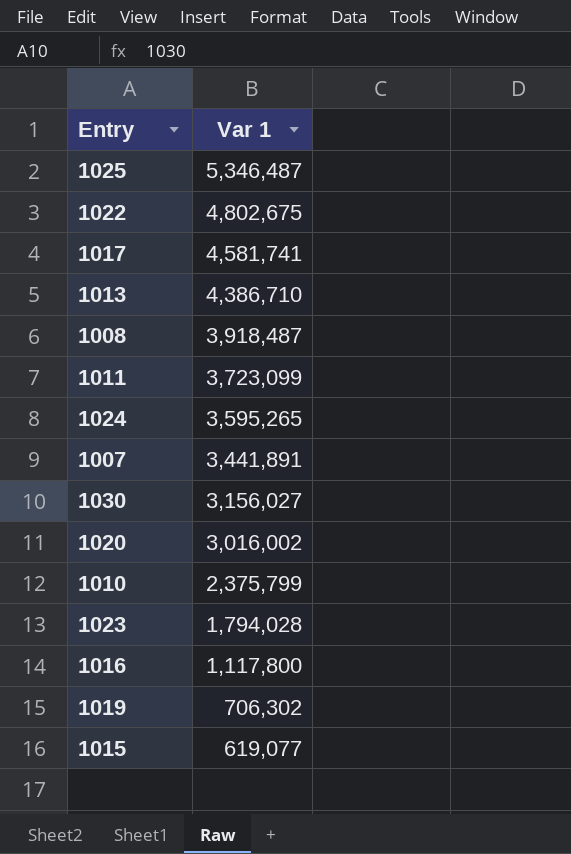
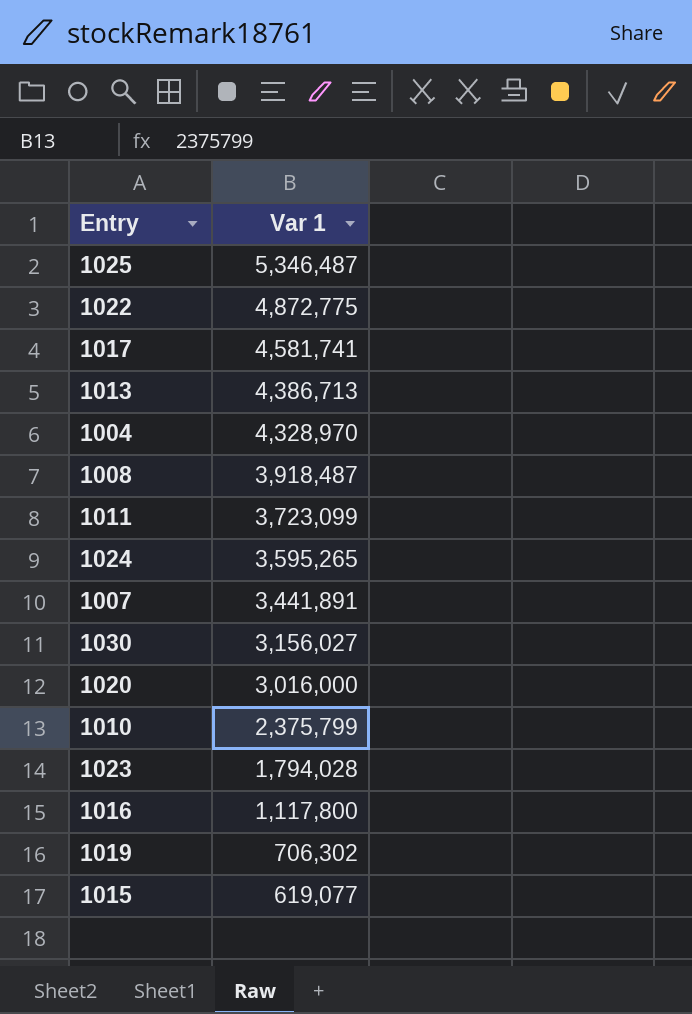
1022 | Var 1: 4,802,675 -> 4,872,775
1013 | Var 1: 4,386,710 -> 4,386,713
row 1004: none -> 4,328,970
1020 | Var 1: 3,016,002 -> 3,016,000

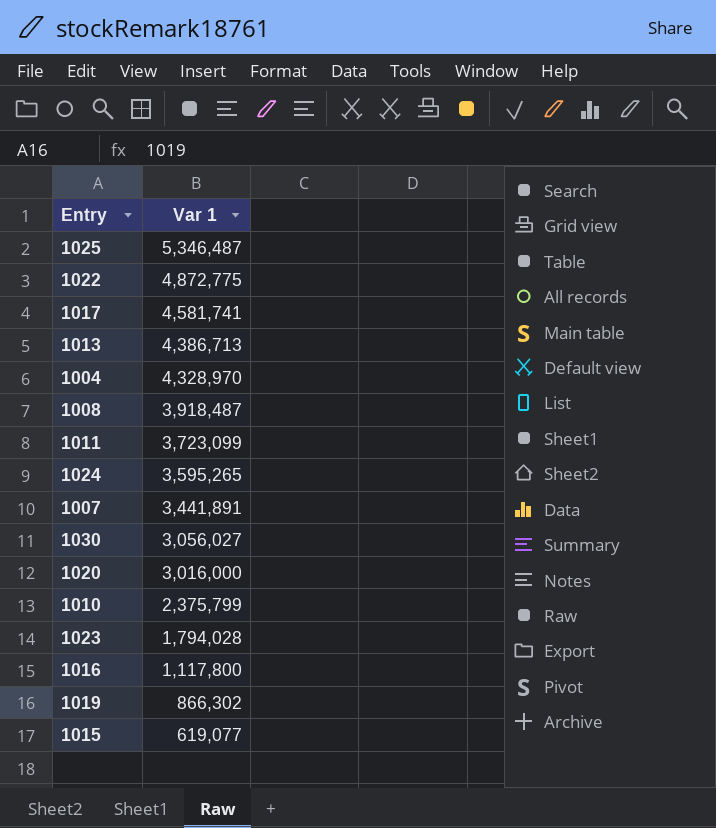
1030 | Var 1: 3,156,027 -> 3,056,027
1019 | Var 1: 706,302 -> 866,302

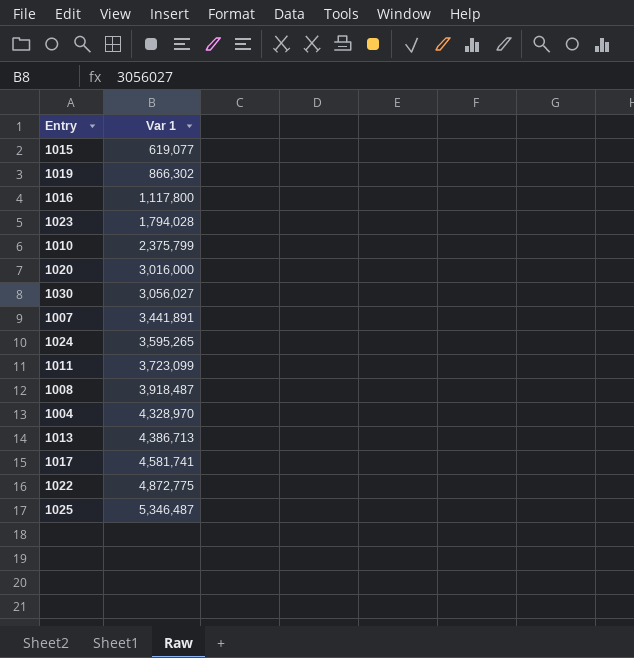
row order: Var 1 descending -> Var 1 ascending

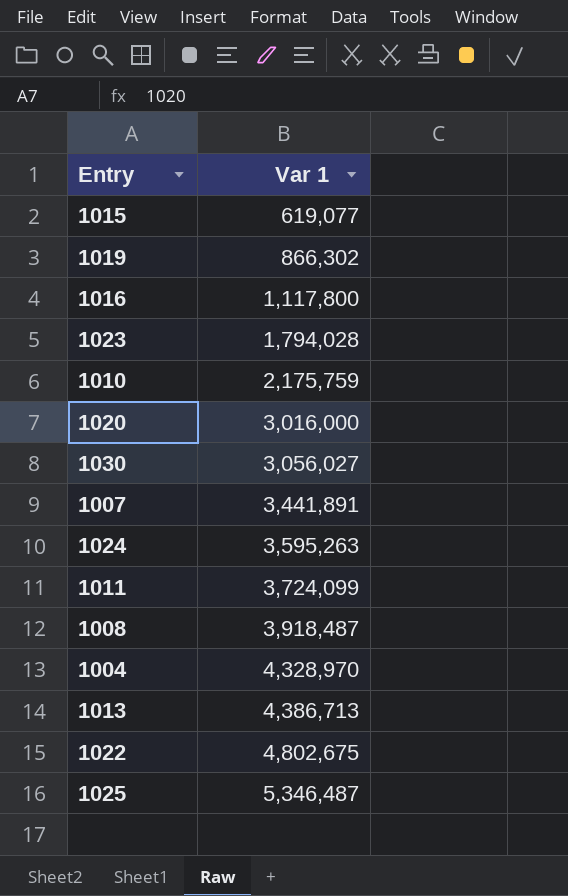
row 1017: 4,581,741 -> none
1010 | Var 1: 2,375,799 -> 2,175,759
1024 | Var 1: 3,595,265 -> 3,595,263
1011 | Var 1: 3,723,099 -> 3,724,099
1022 | Var 1: 4,872,775 -> 4,802,675

